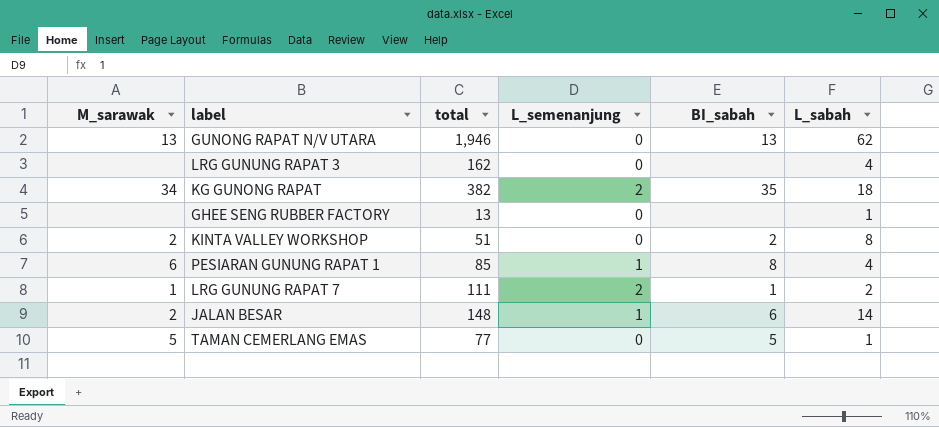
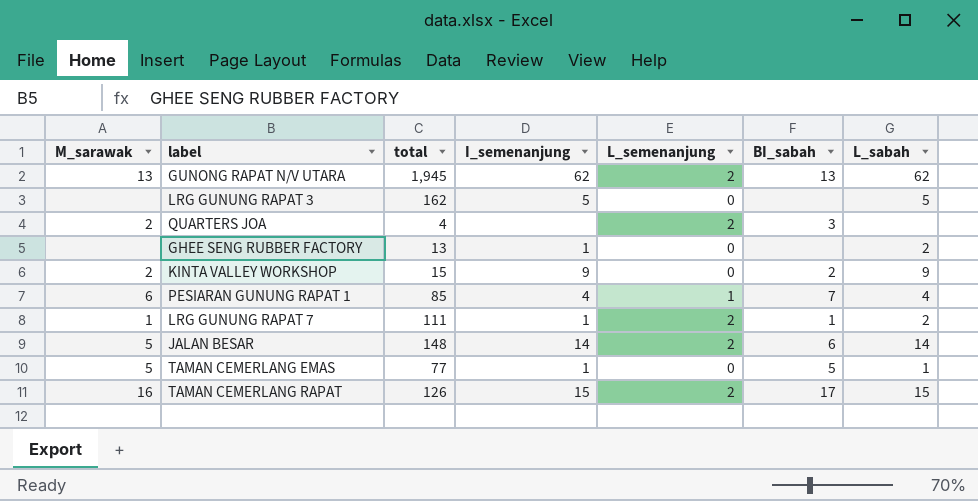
column I_semenanjung | position: none -> 4
row KG GUNONG RAPAT: 34 | 382 | 2 | 35 | 18 -> none
GUNONG RAPAT N/V UTARA | total: 1,946 -> 1,945
GUNONG RAPAT N/V UTARA | L_semenanjung: 0 -> 2
LRG GUNUNG RAPAT 3 | L_sabah: 4 -> 5
row QUARTERS JOA: none -> 2 | 4 | none | 2 | 3 | none
GHEE SENG RUBBER FACTORY | L_sabah: 1 -> 2
KINTA VALLEY WORKSHOP | total: 51 -> 15
KINTA VALLEY WORKSHOP | L_sabah: 8 -> 9
PESIARAN GUNUNG RAPAT 1 | BI_sabah: 8 -> 7
JALAN BESAR | M_sarawak: 2 -> 5
JALAN BESAR | L_semenanjung: 1 -> 2
row TAMAN CEMERLANG RAPAT: none -> 16 | 126 | 15 | 2 | 17 | 15

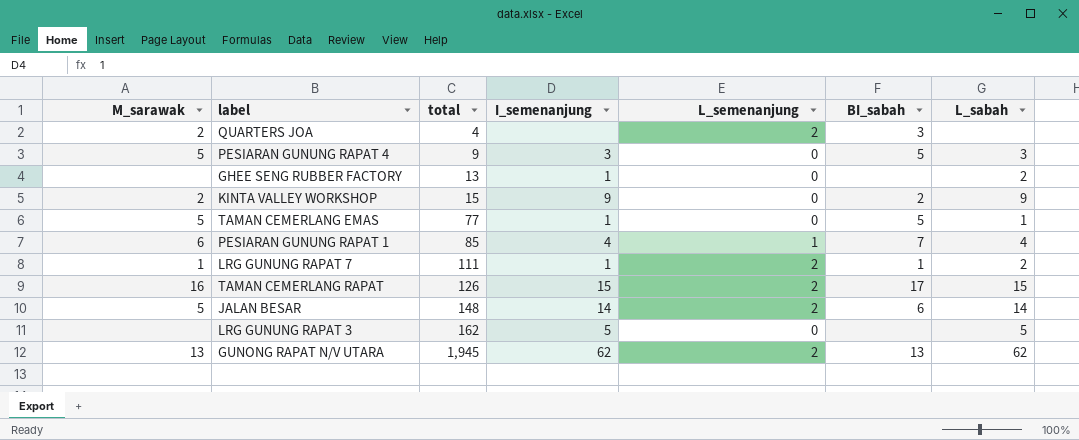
row order: none -> total ascending
row PESIARAN GUNUNG RAPAT 4: none -> 5 | 9 | 3 | 0 | 5 | 3

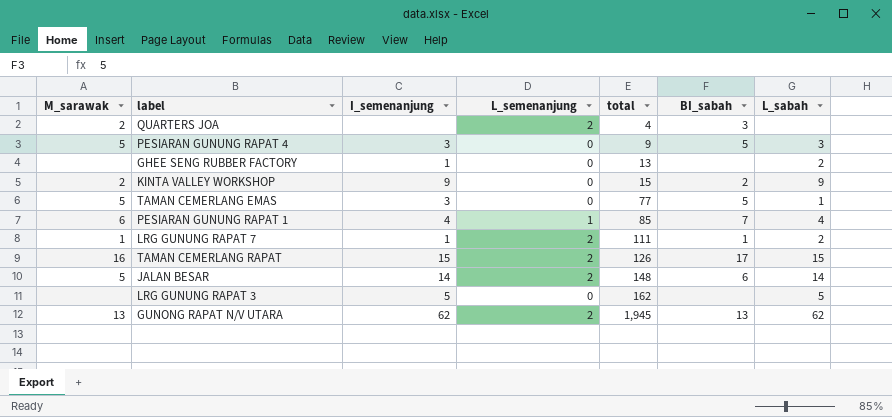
column total | position: 3 -> 5
TAMAN CEMERLANG EMAS | I_semenanjung: 1 -> 3

